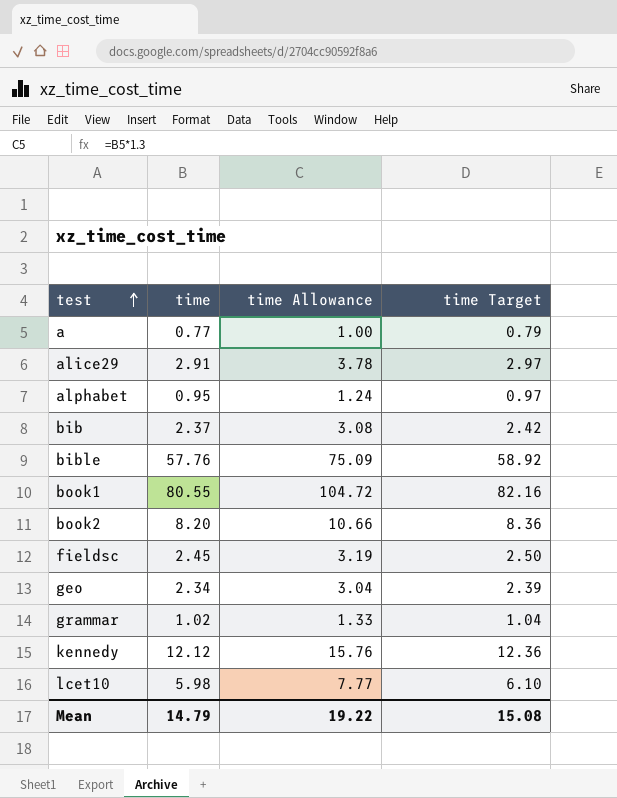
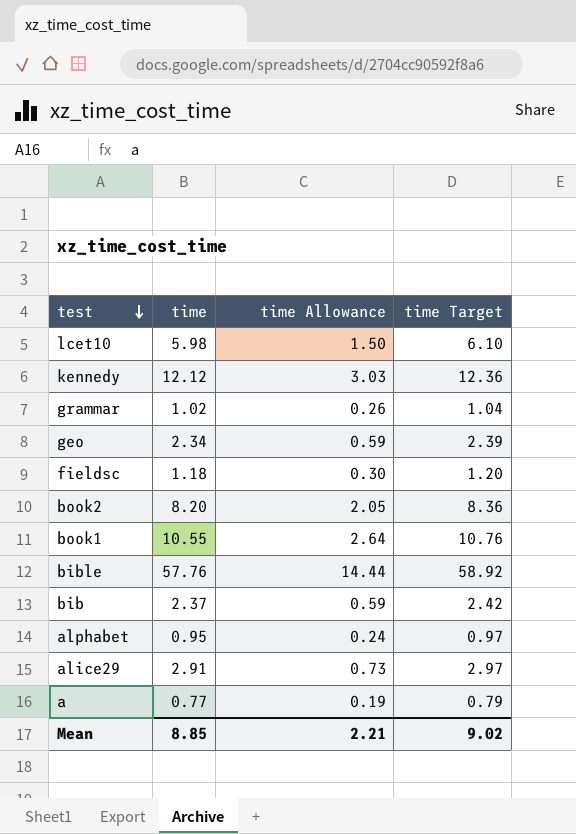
row order: test ascending -> test descending
column time Allowance | formula: [time] * 1.3 -> [time] * 0.25
fieldsc | time: 2.45 -> 1.18
fieldsc | time Target: 2.50 -> 1.20
book1 | time: 80.55 -> 10.55
book1 | time Target: 82.16 -> 10.76
Mean | time: 14.79 -> 8.85
Mean | time Allowance: 19.22 -> 2.21
Mean | time Target: 15.08 -> 9.02

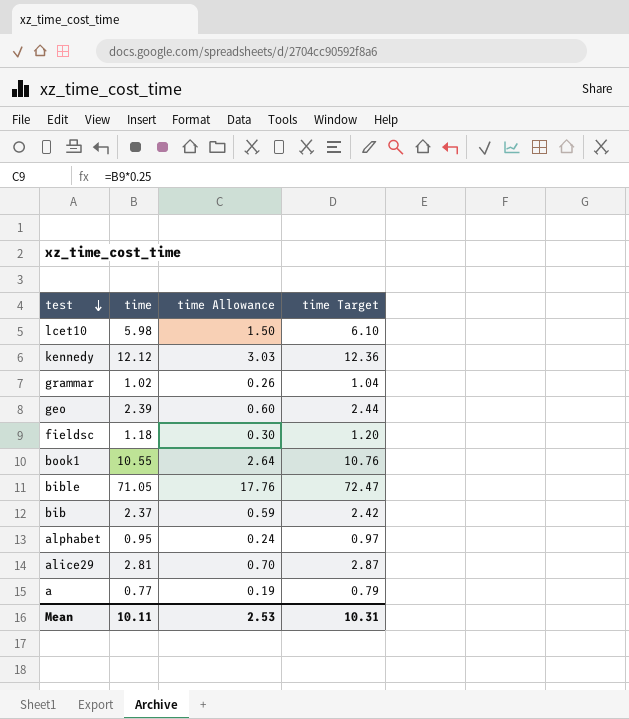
row book2: 8.20 | 2.05 | 8.36 -> none
geo | time: 2.34 -> 2.39
geo | time Allowance: 0.59 -> 0.60
geo | time Target: 2.39 -> 2.44
bible | time: 57.76 -> 71.05
bible | time Allowance: 14.44 -> 17.76
bible | time Target: 58.92 -> 72.47
alice29 | time: 2.91 -> 2.81
alice29 | time Allowance: 0.73 -> 0.70
alice29 | time Target: 2.97 -> 2.87
Mean | time: 8.85 -> 10.11
Mean | time Allowance: 2.21 -> 2.53
Mean | time Target: 9.02 -> 10.31

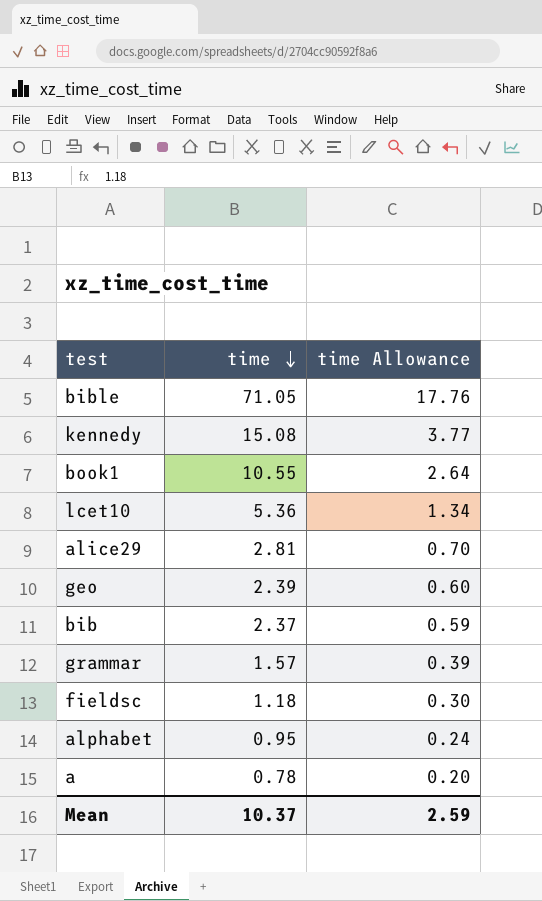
row order: test descending -> time descending
column time Target | formula: [time] * 1.02 -> none
kennedy | time: 12.12 -> 15.08
kennedy | time Allowance: 3.03 -> 3.77
lcet10 | time: 5.98 -> 5.36
lcet10 | time Allowance: 1.50 -> 1.34
grammar | time: 1.02 -> 1.57
grammar | time Allowance: 0.26 -> 0.39
a | time: 0.77 -> 0.78
a | time Allowance: 0.19 -> 0.20
Mean | time: 10.11 -> 10.37
Mean | time Allowance: 2.53 -> 2.59

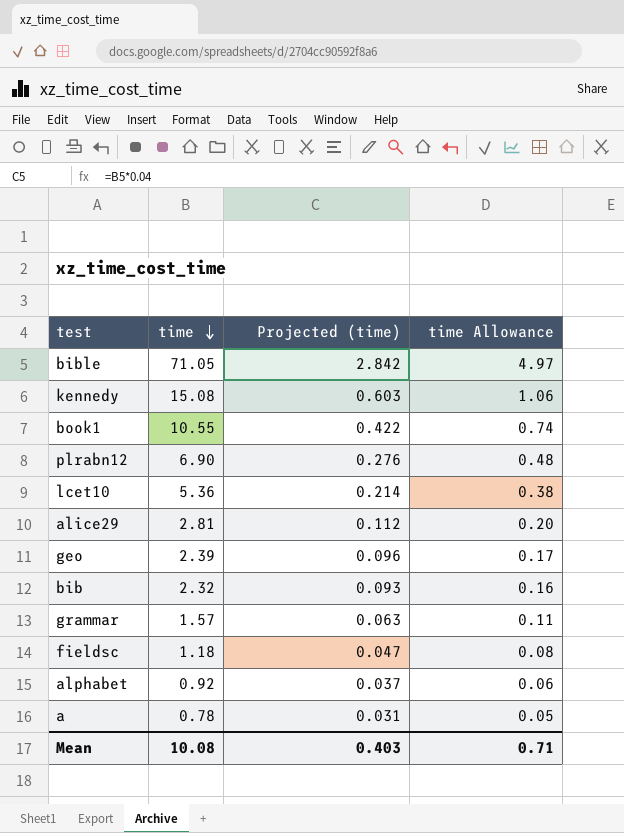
column Projected (time) | formula: none -> [time] * 0.04
column time Allowance | formula: [time] * 0.25 -> [time] * 0.07
row plrabn12: none -> 6.90 | 0.276 | 0.48
bib | time: 2.37 -> 2.32
alphabet | time: 0.95 -> 0.92
Mean | time: 10.37 -> 10.08
Mean | time Allowance: 2.59 -> 0.71

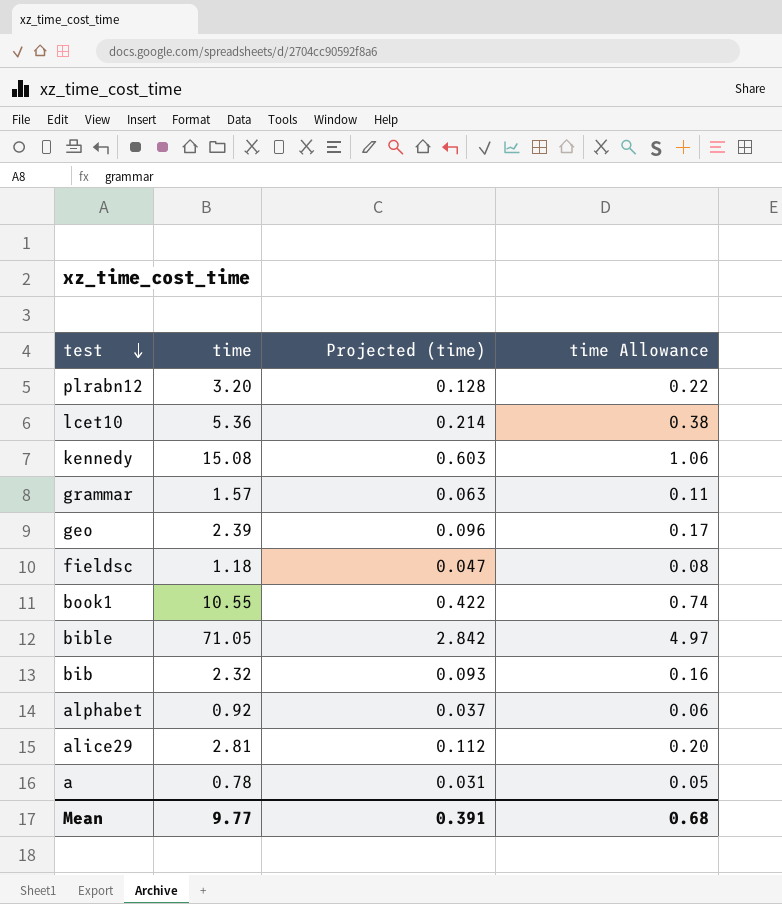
row order: time descending -> test descending
plrabn12 | time: 6.90 -> 3.20
plrabn12 | Projected (time): 0.276 -> 0.128
plrabn12 | time Allowance: 0.48 -> 0.22
Mean | time: 10.08 -> 9.77
Mean | Projected (time): 0.403 -> 0.391
Mean | time Allowance: 0.71 -> 0.68

